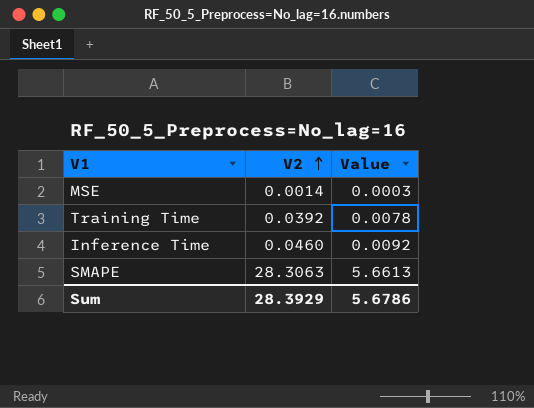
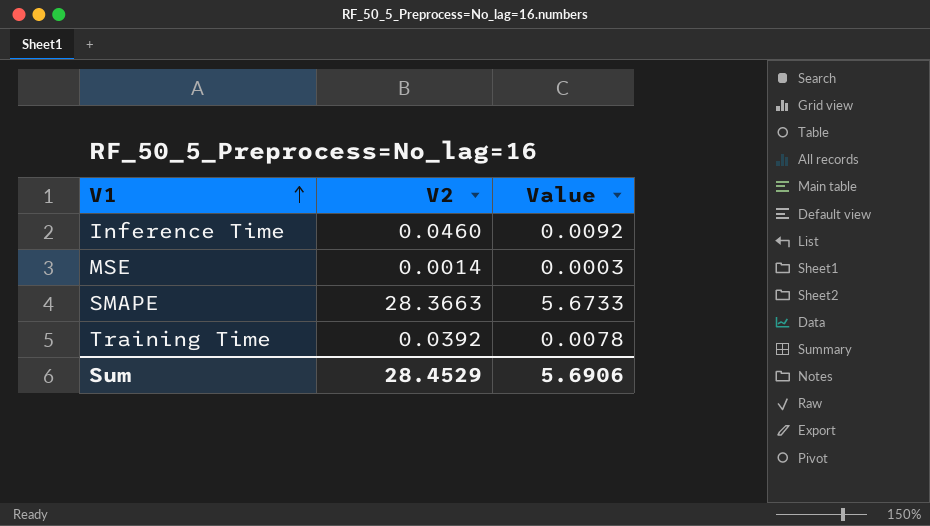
row order: V2 ascending -> V1 ascending
SMAPE | V2: 28.3063 -> 28.3663
SMAPE | Value: 5.6613 -> 5.6733
Sum | V2: 28.3929 -> 28.4529
Sum | Value: 5.6786 -> 5.6906

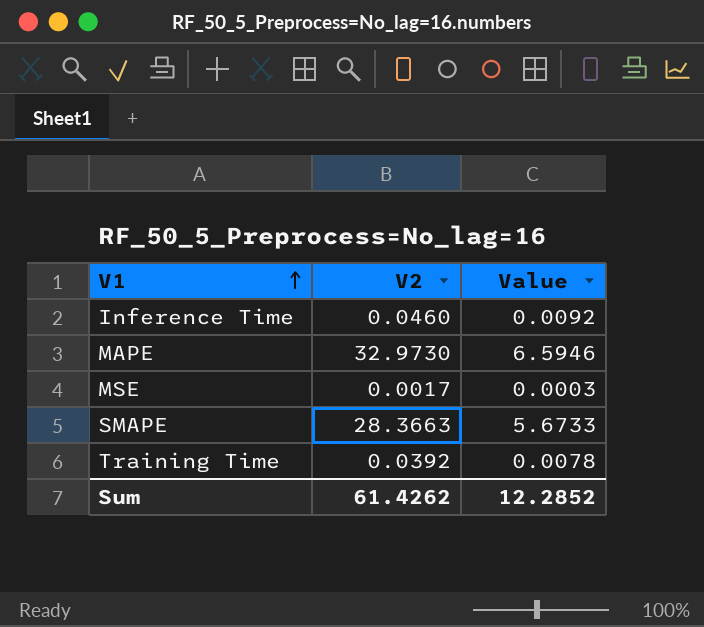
row MAPE: none -> 32.9730 | 6.5946
MSE | V2: 0.0014 -> 0.0017
Sum | V2: 28.4529 -> 61.4262
Sum | Value: 5.6906 -> 12.2852

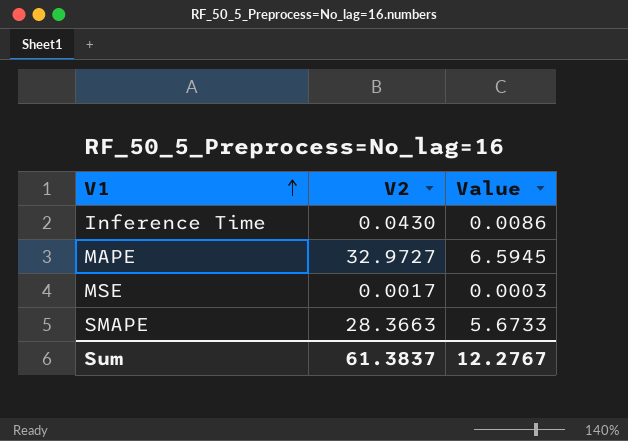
row Training Time: 0.0392 | 0.0078 -> none
Inference Time | V2: 0.0460 -> 0.0430
Inference Time | Value: 0.0092 -> 0.0086
MAPE | V2: 32.9730 -> 32.9727
MAPE | Value: 6.5946 -> 6.5945
Sum | V2: 61.4262 -> 61.3837
Sum | Value: 12.2852 -> 12.2767

